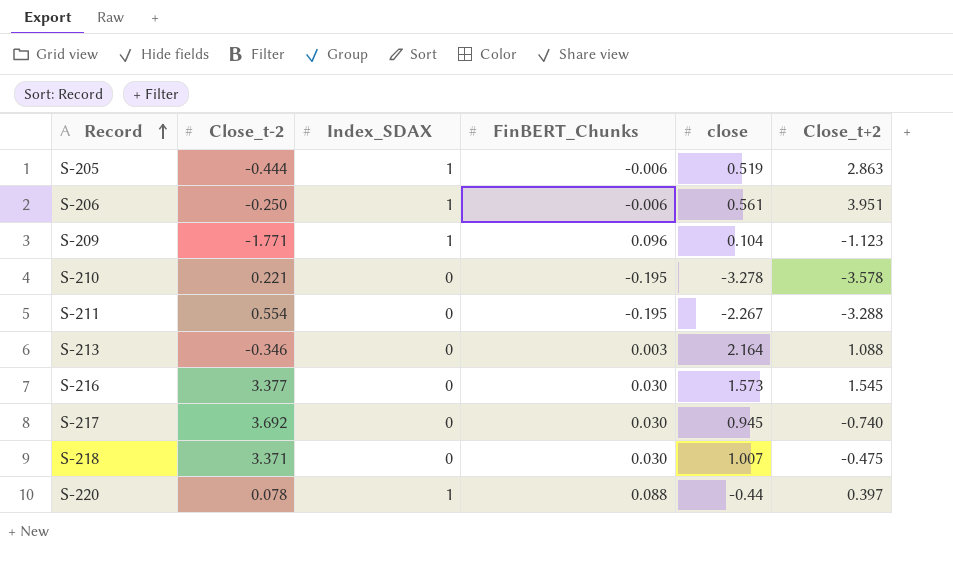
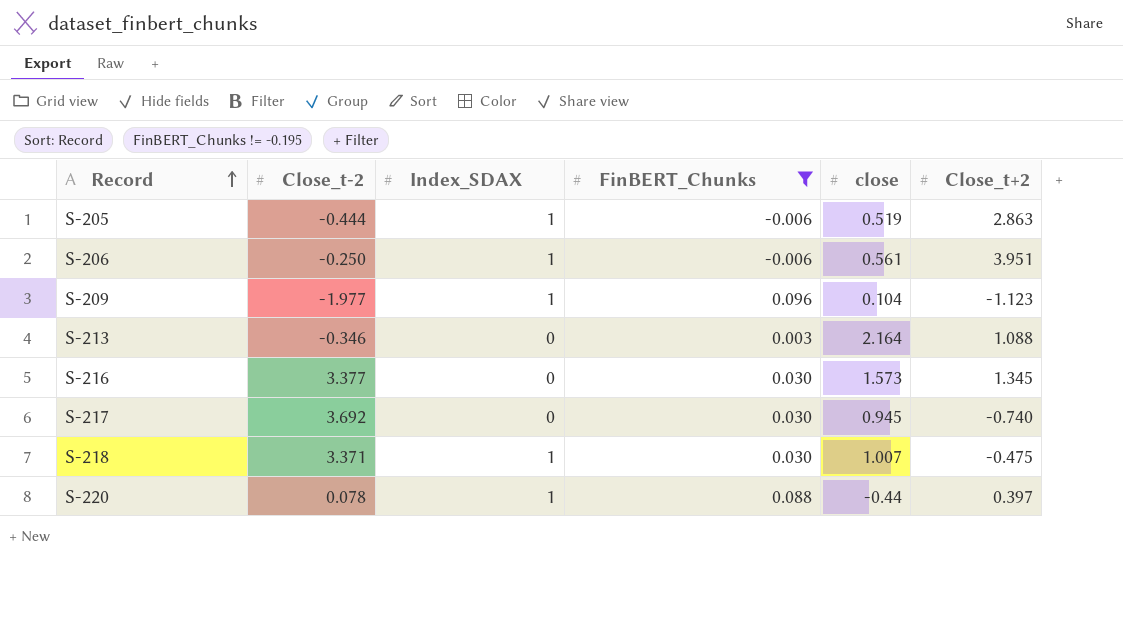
filter: none -> FinBERT_Chunks != -0.195
S-209 | Close_t-2: -1.771 -> -1.977
S-216 | Close_t+2: 1.545 -> 1.345
S-218 | Index_SDAX: 0 -> 1

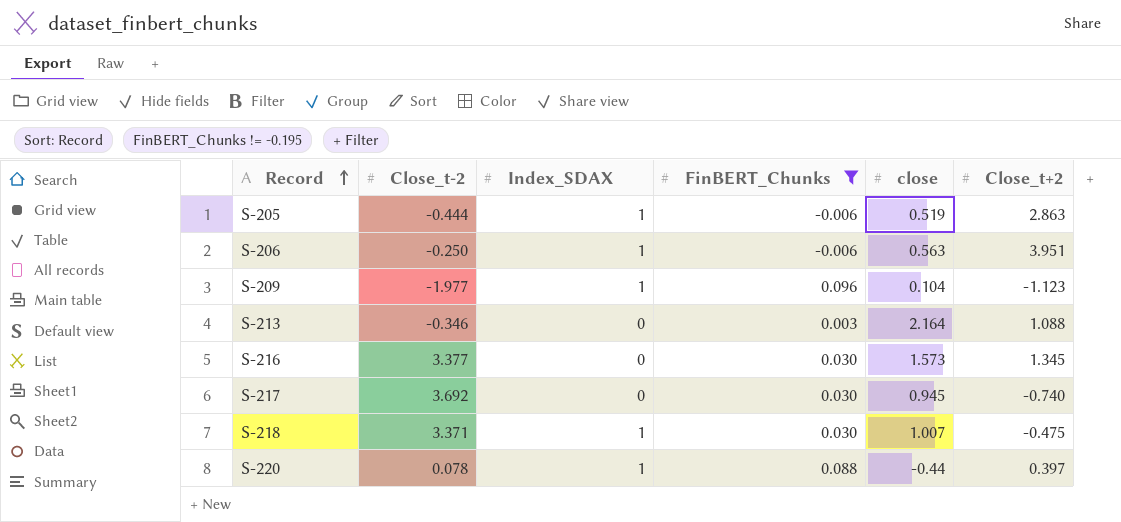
S-206 | close: 0.561 -> 0.563

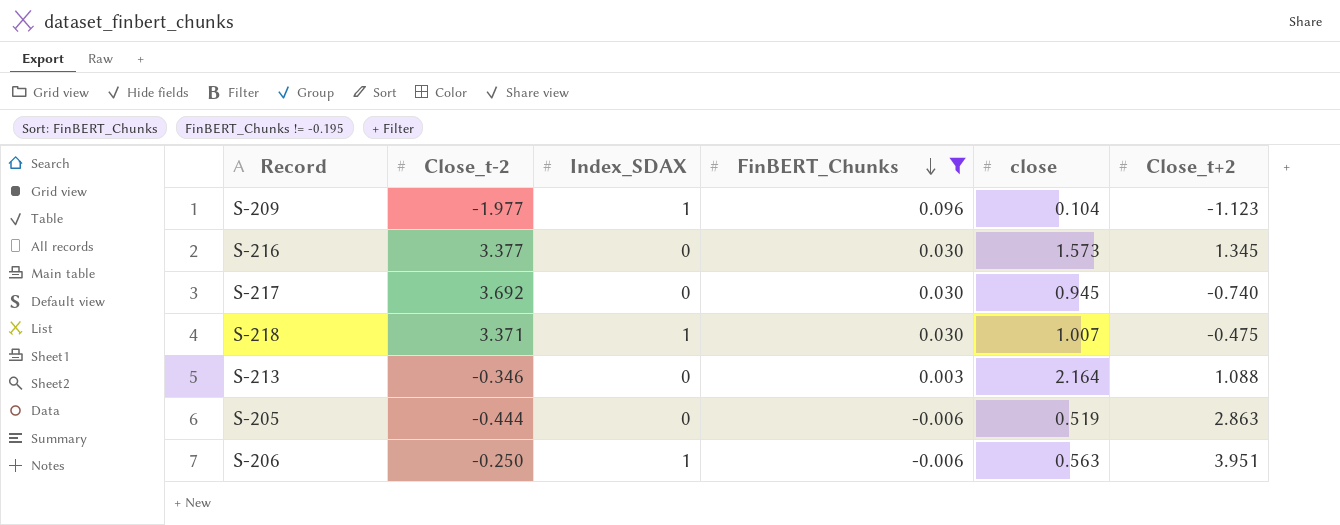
row order: Record ascending -> FinBERT_Chunks descending
row S-220: 0.078 | 1 | 0.088 | -0.44 | 0.397 -> none
S-205 | Index_SDAX: 1 -> 0

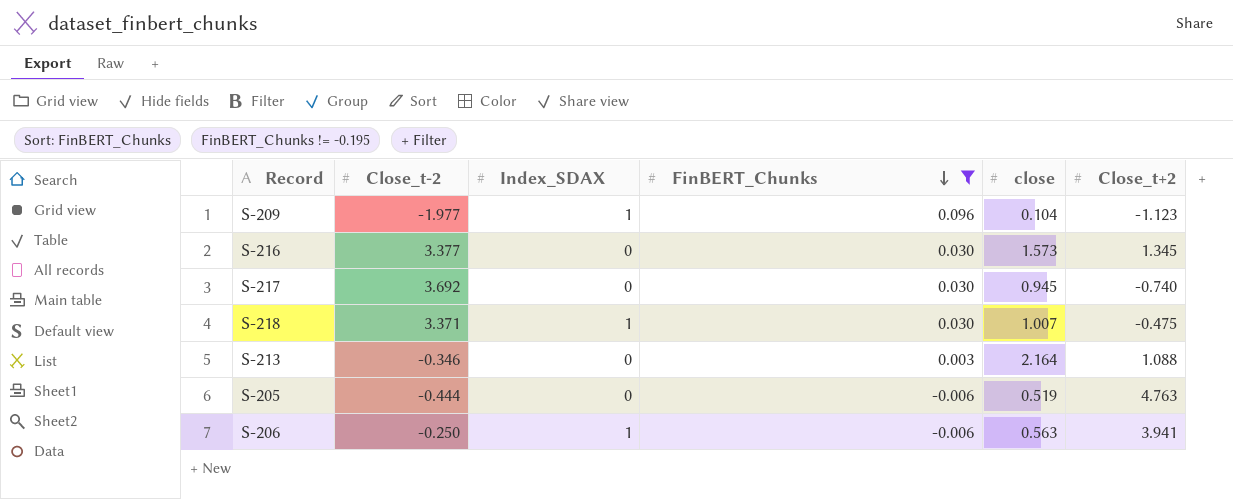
S-205 | Close_t+2: 2.863 -> 4.763
S-206 | Close_t+2: 3.951 -> 3.941

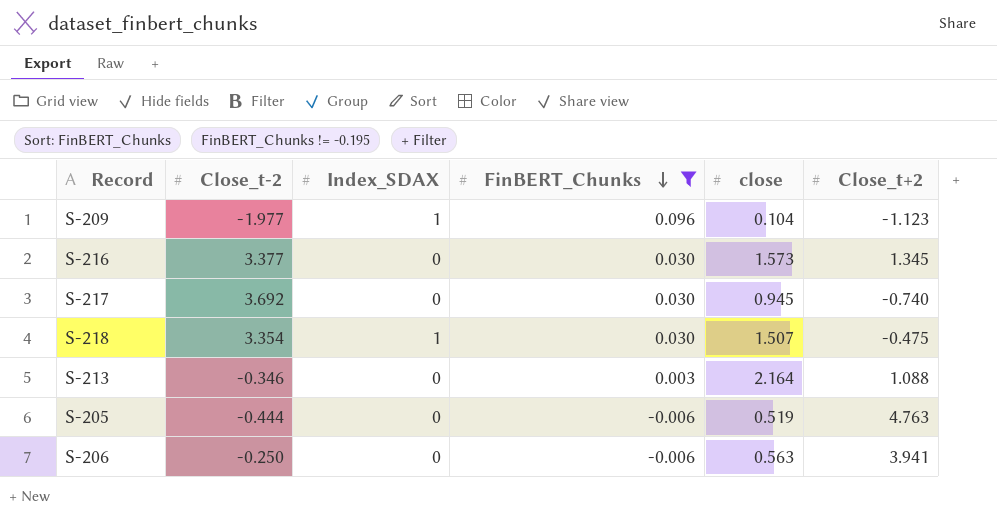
S-218 | Close_t-2: 3.371 -> 3.354
S-218 | close: 1.007 -> 1.507
S-206 | Index_SDAX: 1 -> 0

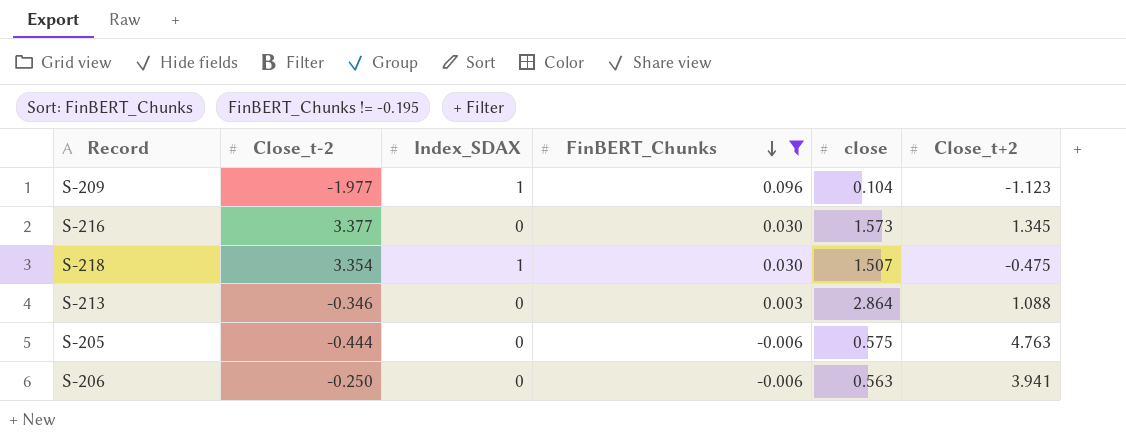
row S-217: 3.692 | 0 | 0.030 | 0.945 | -0.740 -> none
S-213 | close: 2.164 -> 2.864
S-205 | close: 0.519 -> 0.575

